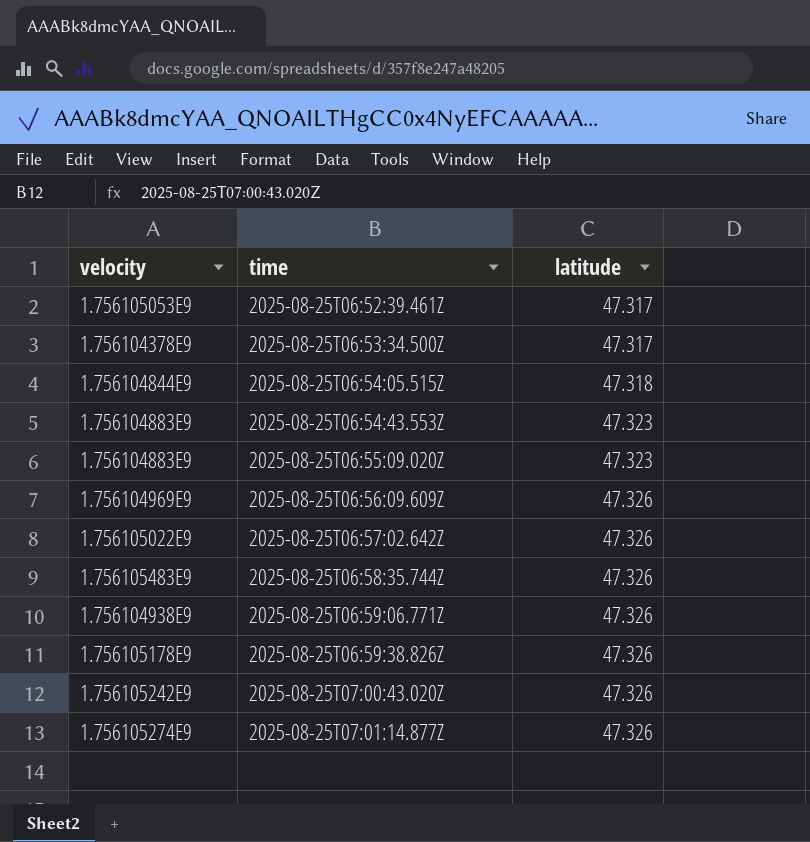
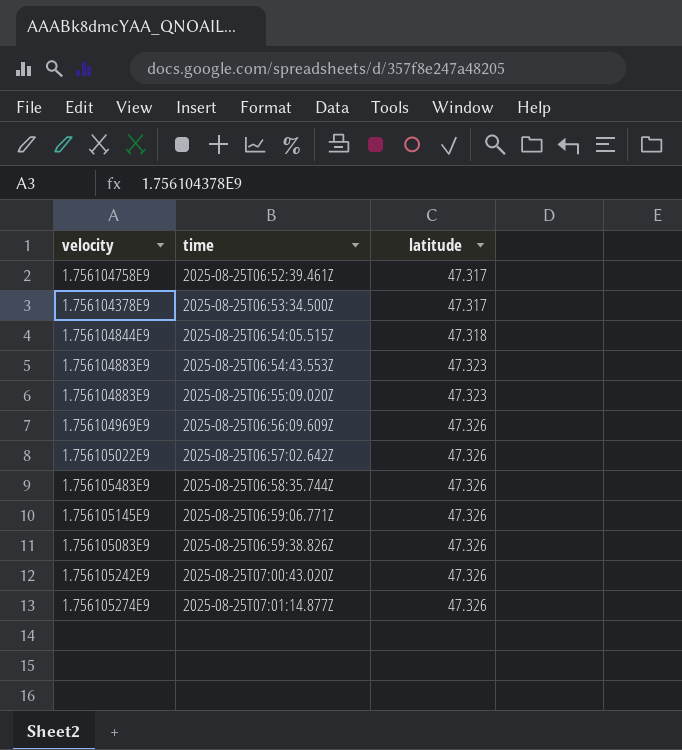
2025-08-25T06:52:39.461Z | velocity: 1.756105053E9 -> 1.756104758E9
2025-08-25T06:59:06.771Z | velocity: 1.756104938E9 -> 1.756105145E9
2025-08-25T06:59:38.826Z | velocity: 1.756105178E9 -> 1.756105083E9

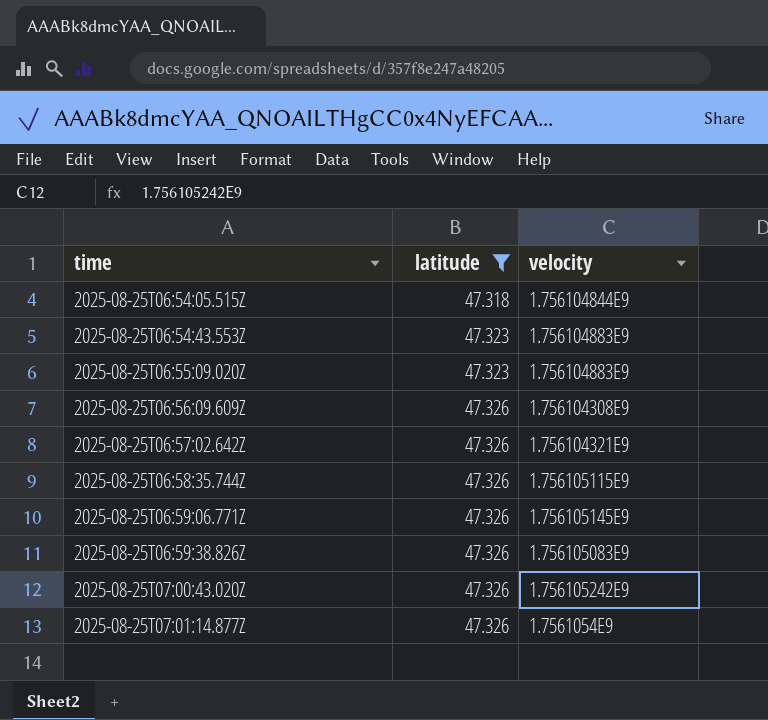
filter: none -> latitude != 47.317
column velocity | position: 1 -> 3
2025-08-25T06:56:09.609Z | velocity: 1.756104969E9 -> 1.756104308E9
2025-08-25T06:57:02.642Z | velocity: 1.756105022E9 -> 1.756104321E9
2025-08-25T06:58:35.744Z | velocity: 1.756105483E9 -> 1.756105115E9
2025-08-25T07:01:14.877Z | velocity: 1.756105274E9 -> 1.7561054E9

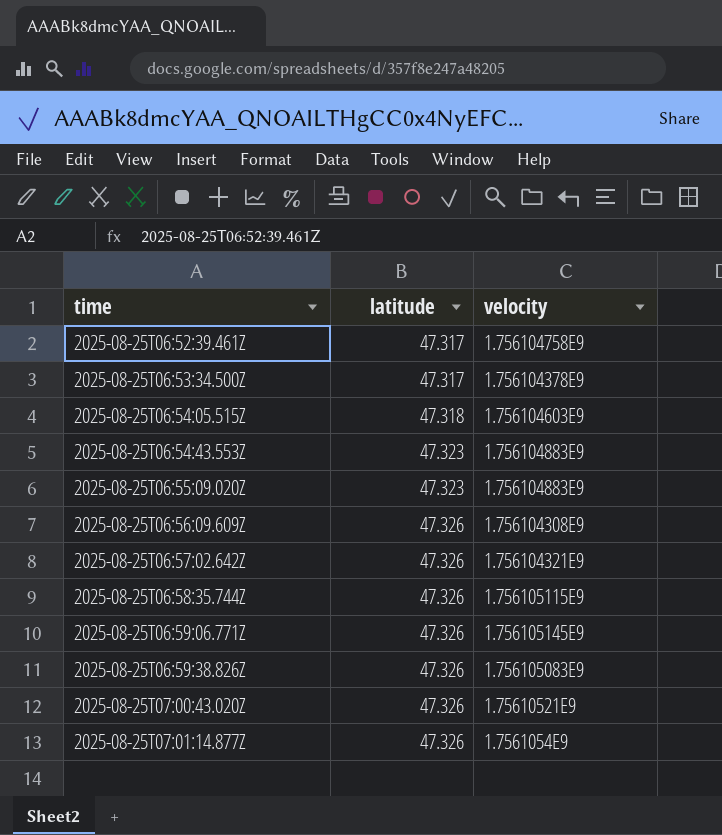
filter: latitude != 47.317 -> none
2025-08-25T06:54:05.515Z | velocity: 1.756104844E9 -> 1.756104603E9
2025-08-25T07:00:43.020Z | velocity: 1.756105242E9 -> 1.75610521E9

